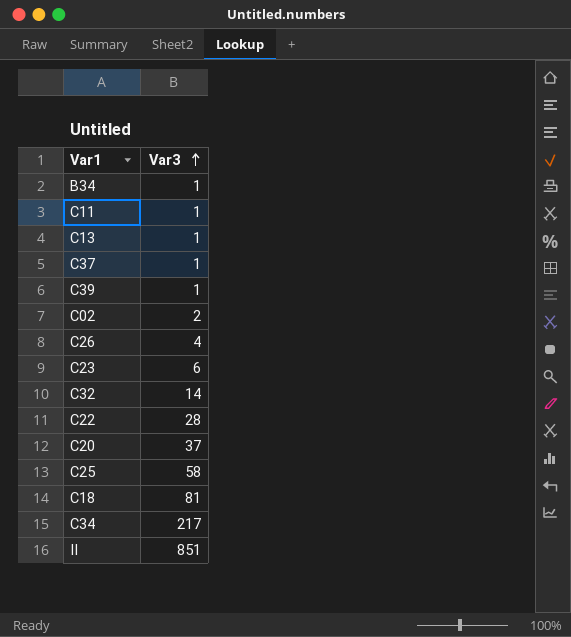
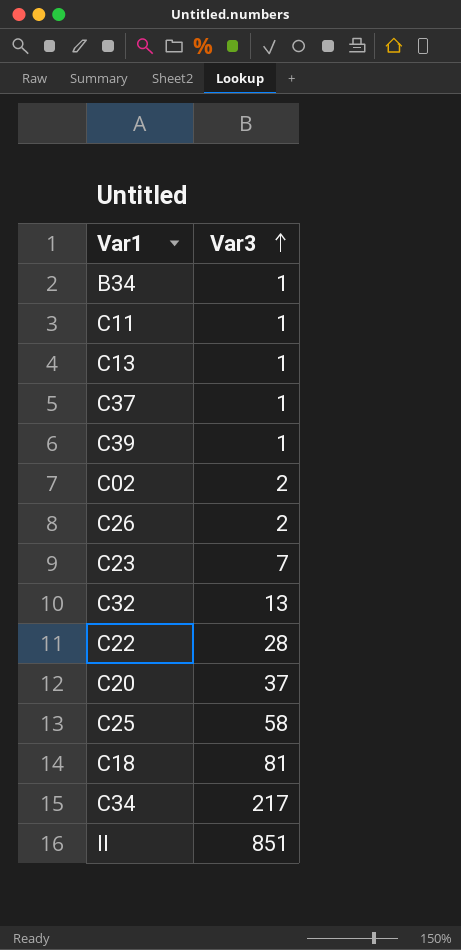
C26 | Var3: 4 -> 2
C23 | Var3: 6 -> 7
C32 | Var3: 14 -> 13

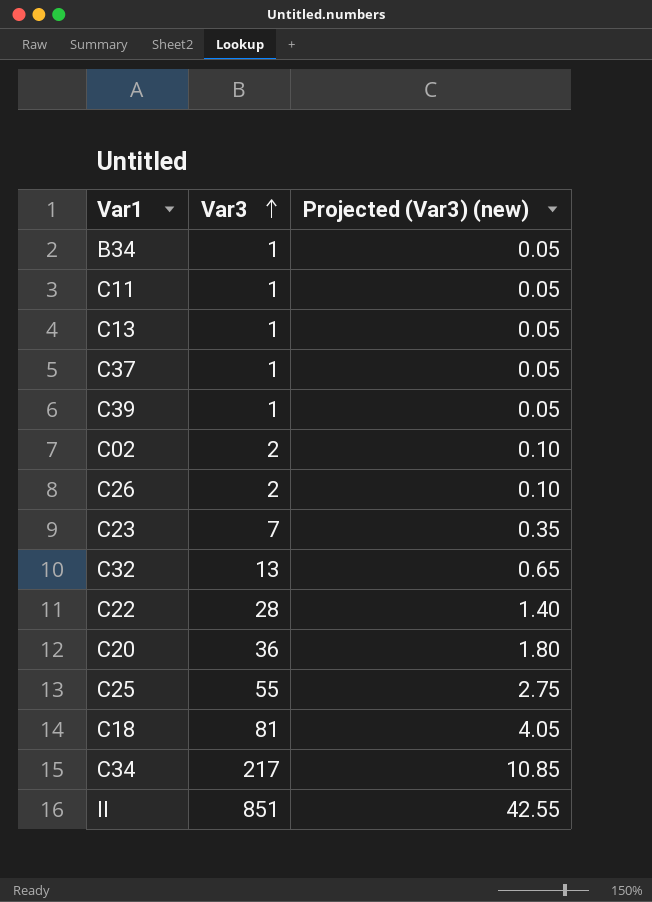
column Projected (Var3) (new) | formula: none -> [Var3] * 0.05
C20 | Var3: 37 -> 36
C25 | Var3: 58 -> 55

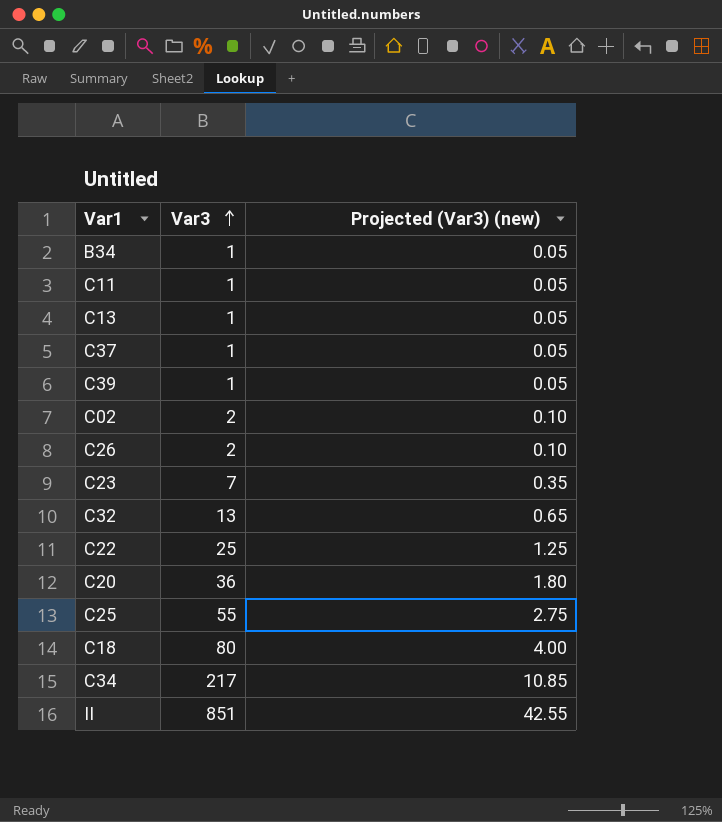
C22 | Var3: 28 -> 25
C22 | Projected (Var3) (new): 1.40 -> 1.25
C18 | Var3: 81 -> 80
C18 | Projected (Var3) (new): 4.05 -> 4.00

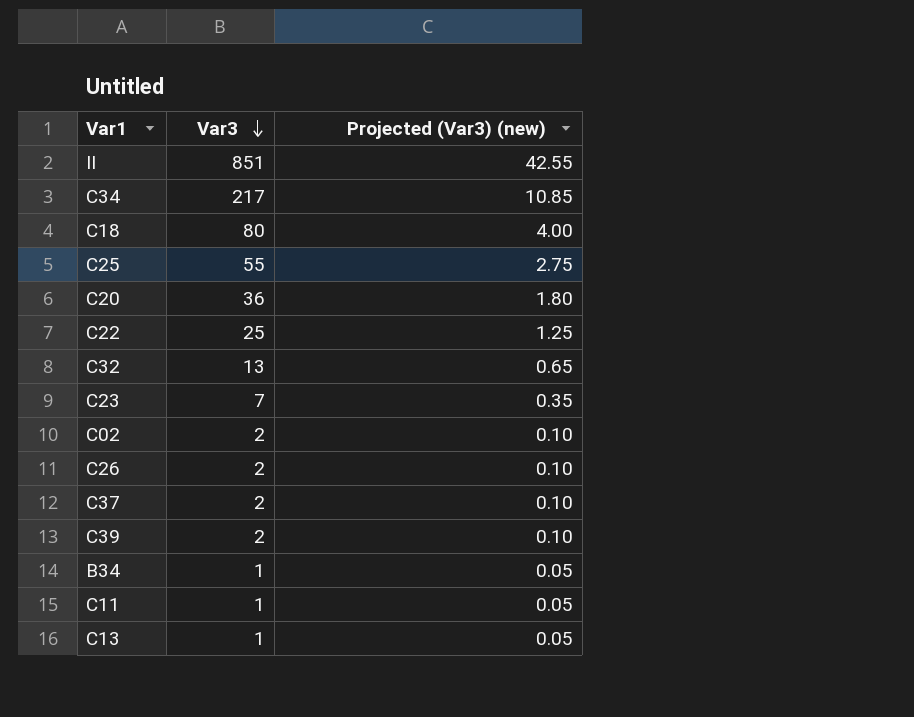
row order: Var3 ascending -> Var3 descending
C37 | Var3: 1 -> 2
C37 | Projected (Var3) (new): 0.05 -> 0.10
C39 | Var3: 1 -> 2
C39 | Projected (Var3) (new): 0.05 -> 0.10

